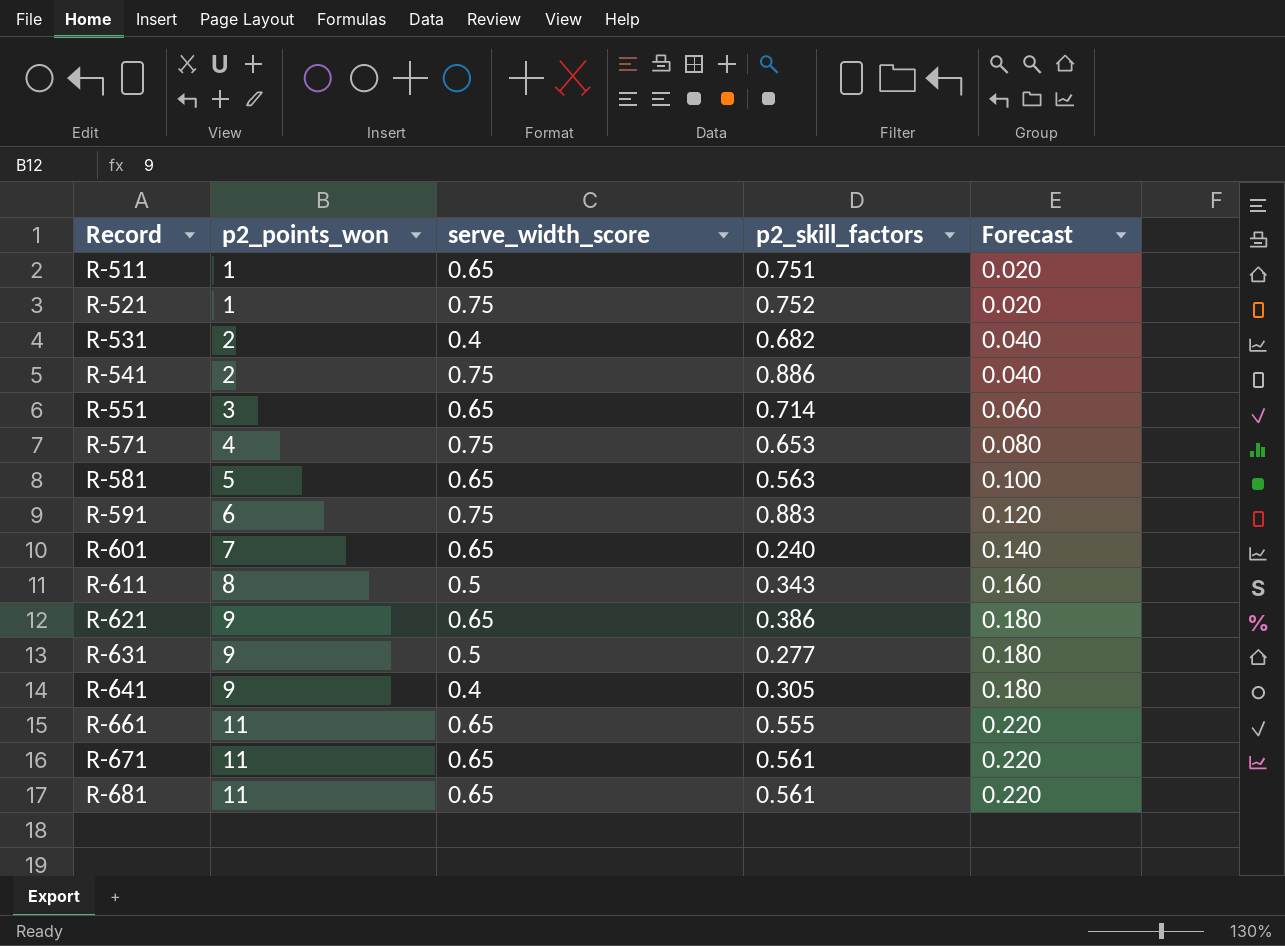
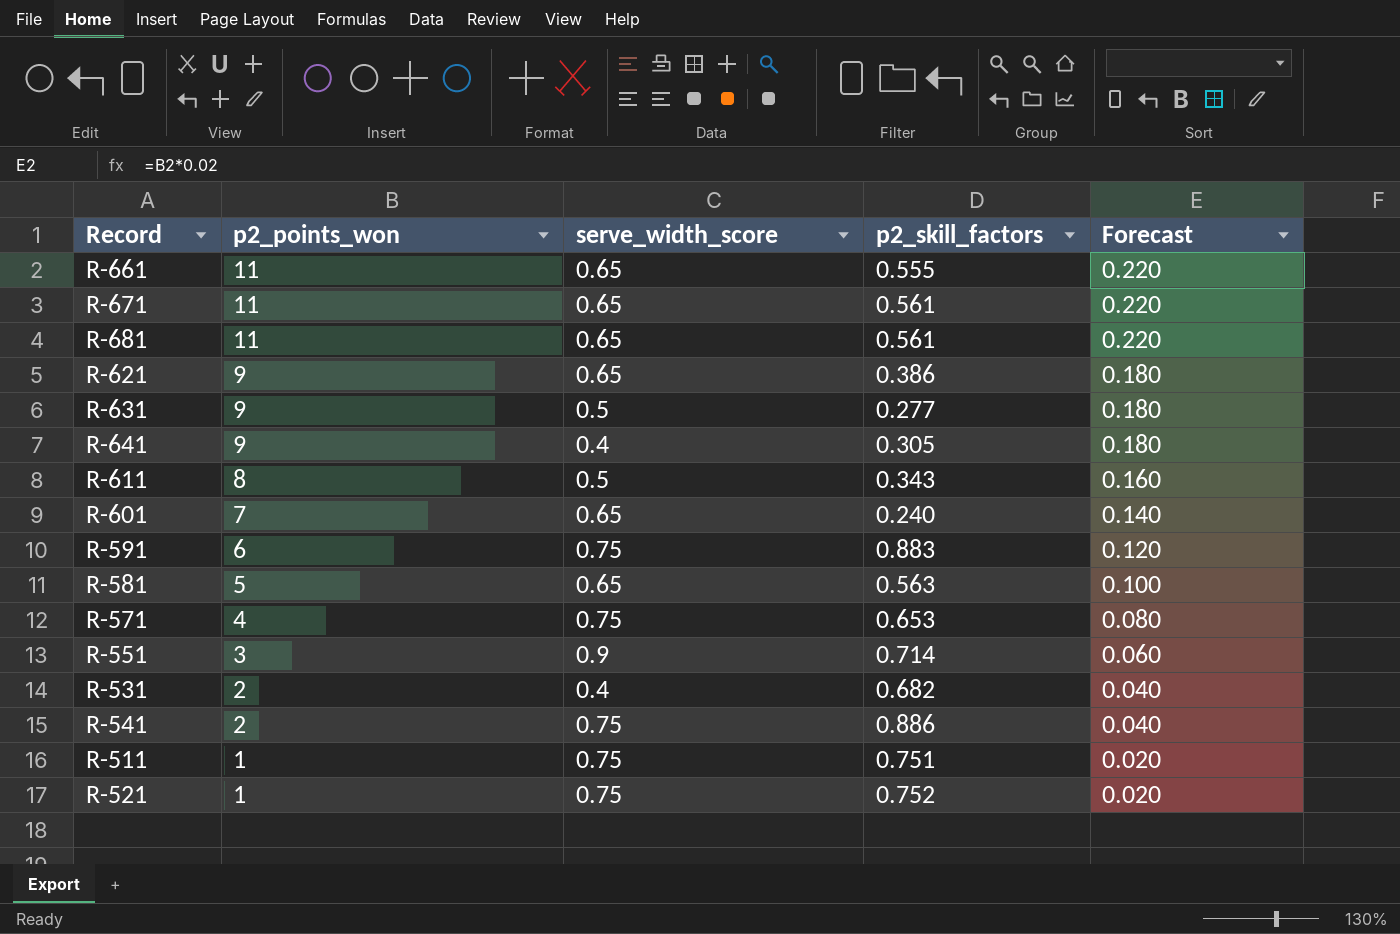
row order: Record ascending -> p2_points_won descending
R-551 | serve_width_score: 0.65 -> 0.9
R-511 | serve_width_score: 0.65 -> 0.75

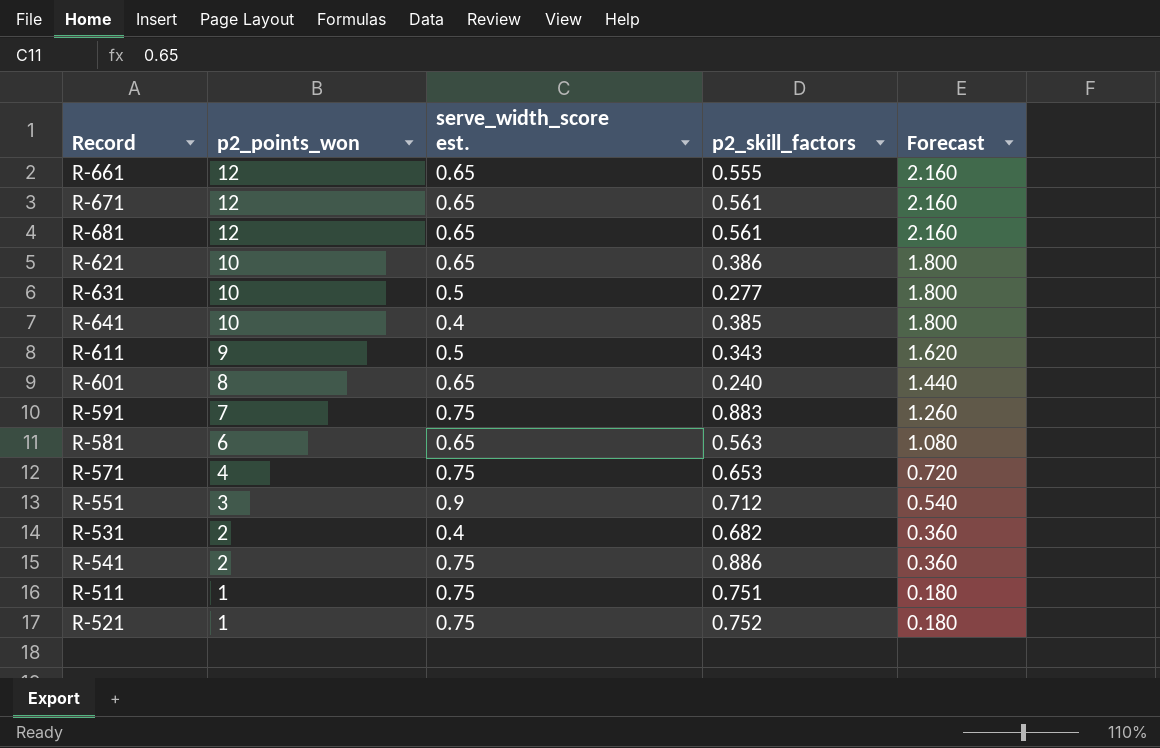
column name: serve_width_score -> serve_width_score est.
column Forecast | formula: [p2_points_won] * 0.02 -> [p2_points_won] * 0.18
R-661 | p2_points_won: 11 -> 12
R-671 | p2_points_won: 11 -> 12
R-681 | p2_points_won: 11 -> 12
R-621 | p2_points_won: 9 -> 10
R-631 | p2_points_won: 9 -> 10
R-641 | p2_points_won: 9 -> 10
R-641 | p2_skill_factors: 0.305 -> 0.385
R-611 | p2_points_won: 8 -> 9
R-601 | p2_points_won: 7 -> 8
R-591 | p2_points_won: 6 -> 7
R-581 | p2_points_won: 5 -> 6
R-551 | p2_skill_factors: 0.714 -> 0.712

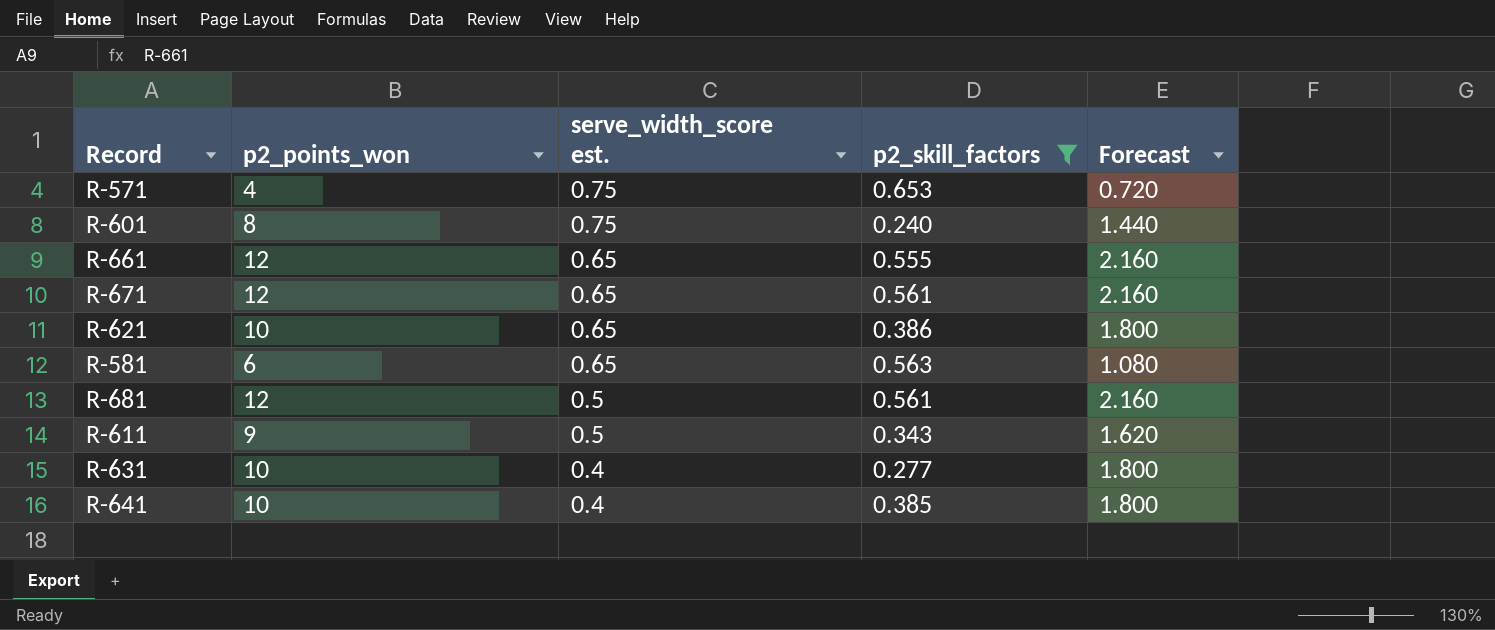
filter: none -> p2_skill_factors <= 0.653
row order: p2_points_won descending -> serve_width_score est. descending
R-601 | serve_width_score est.: 0.65 -> 0.75
R-681 | serve_width_score est.: 0.65 -> 0.5
R-631 | serve_width_score est.: 0.5 -> 0.4

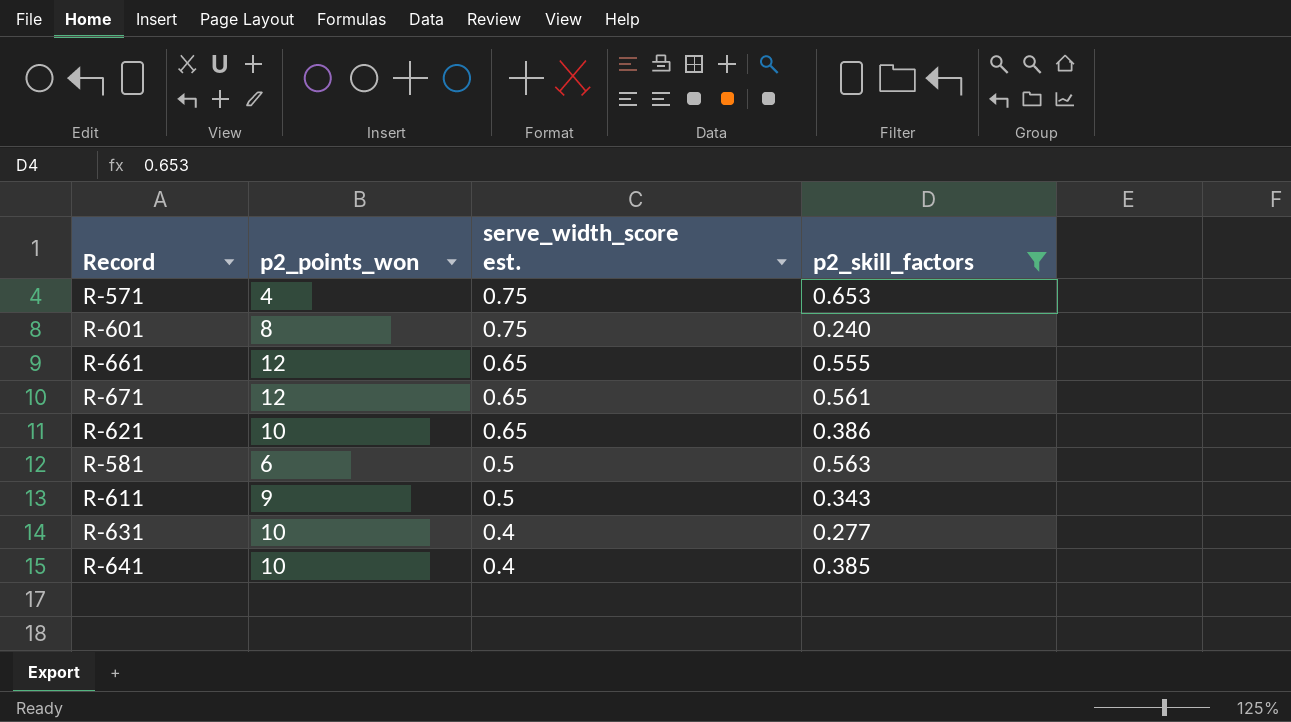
column Forecast | formula: [p2_points_won] * 0.18 -> none
row R-681: 12 | 0.5 | 0.561 | 2.160 -> none
R-581 | serve_width_score est.: 0.65 -> 0.5

